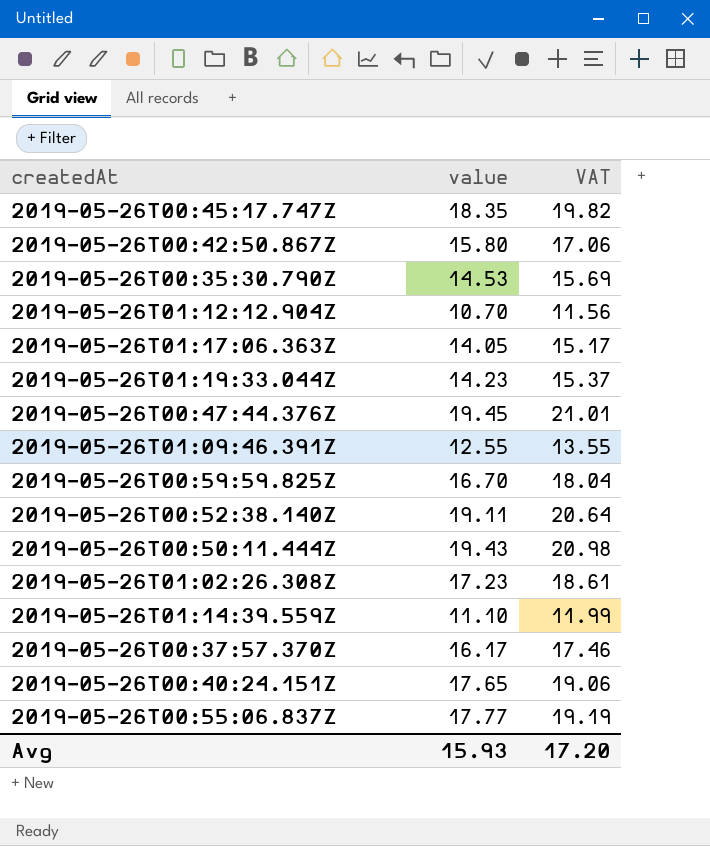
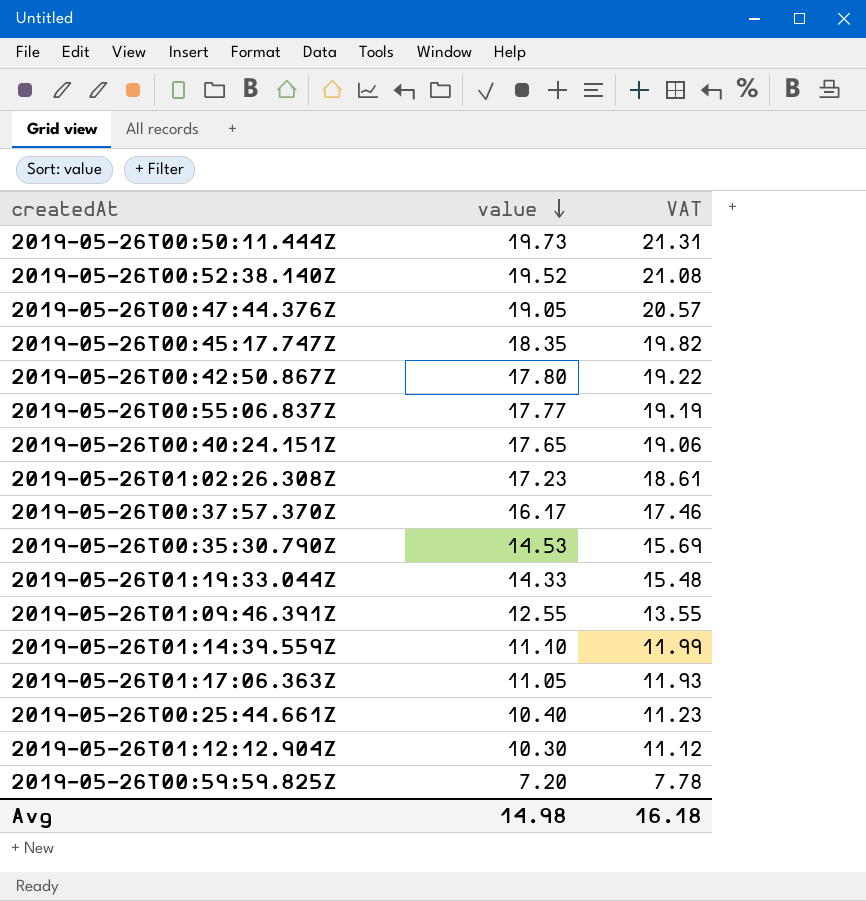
row order: none -> value descending
2019-05-26T00:50:11.444Z | value: 19.43 -> 19.73
2019-05-26T00:50:11.444Z | VAT: 20.98 -> 21.31
2019-05-26T00:52:38.140Z | value: 19.11 -> 19.52
2019-05-26T00:52:38.140Z | VAT: 20.64 -> 21.08
2019-05-26T00:47:44.376Z | value: 19.45 -> 19.05
2019-05-26T00:47:44.376Z | VAT: 21.01 -> 20.57
2019-05-26T00:42:50.867Z | value: 15.80 -> 17.80
2019-05-26T00:42:50.867Z | VAT: 17.06 -> 19.22
2019-05-26T01:19:33.044Z | value: 14.23 -> 14.33
2019-05-26T01:19:33.044Z | VAT: 15.37 -> 15.48
2019-05-26T01:17:06.363Z | value: 14.05 -> 11.05
2019-05-26T01:17:06.363Z | VAT: 15.17 -> 11.93
row 2019-05-26T00:25:44.661Z: none -> 10.40 | 11.23
2019-05-26T01:12:12.904Z | value: 10.70 -> 10.30
2019-05-26T01:12:12.904Z | VAT: 11.56 -> 11.12
2019-05-26T00:59:59.825Z | value: 16.70 -> 7.20
2019-05-26T00:59:59.825Z | VAT: 18.04 -> 7.78
Avg | value: 15.93 -> 14.98
Avg | VAT: 17.20 -> 16.18

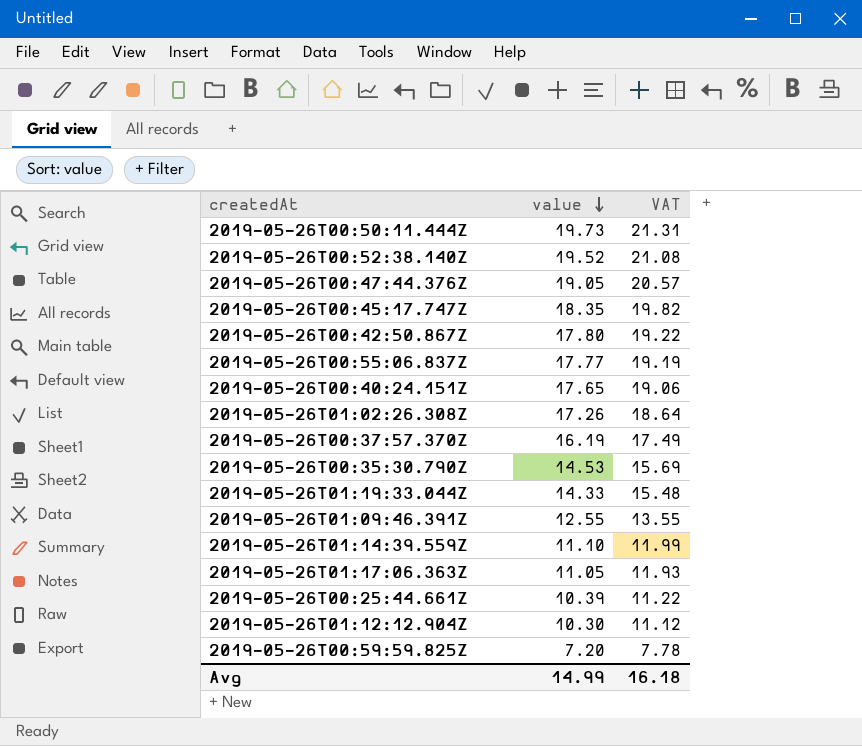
2019-05-26T01:02:26.308Z | value: 17.23 -> 17.26
2019-05-26T01:02:26.308Z | VAT: 18.61 -> 18.64
2019-05-26T00:37:57.370Z | value: 16.17 -> 16.19
2019-05-26T00:37:57.370Z | VAT: 17.46 -> 17.49
2019-05-26T00:25:44.661Z | value: 10.40 -> 10.39
2019-05-26T00:25:44.661Z | VAT: 11.23 -> 11.22
Avg | value: 14.98 -> 14.99

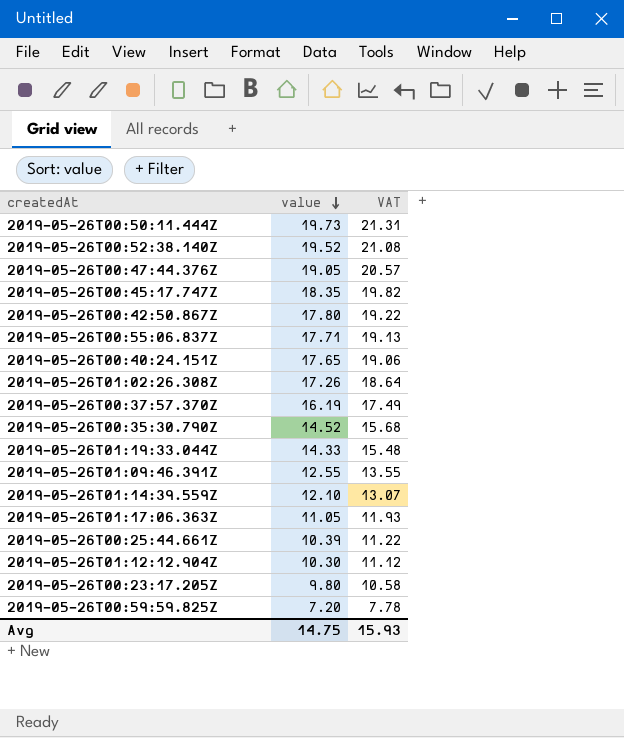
2019-05-26T00:55:06.837Z | value: 17.77 -> 17.71
2019-05-26T00:55:06.837Z | VAT: 19.19 -> 19.13
2019-05-26T00:35:30.790Z | value: 14.53 -> 14.52
2019-05-26T00:35:30.790Z | VAT: 15.69 -> 15.68
2019-05-26T01:14:39.559Z | value: 11.10 -> 12.10
2019-05-26T01:14:39.559Z | VAT: 11.99 -> 13.07
row 2019-05-26T00:23:17.205Z: none -> 9.80 | 10.58
Avg | value: 14.99 -> 14.75
Avg | VAT: 16.18 -> 15.93

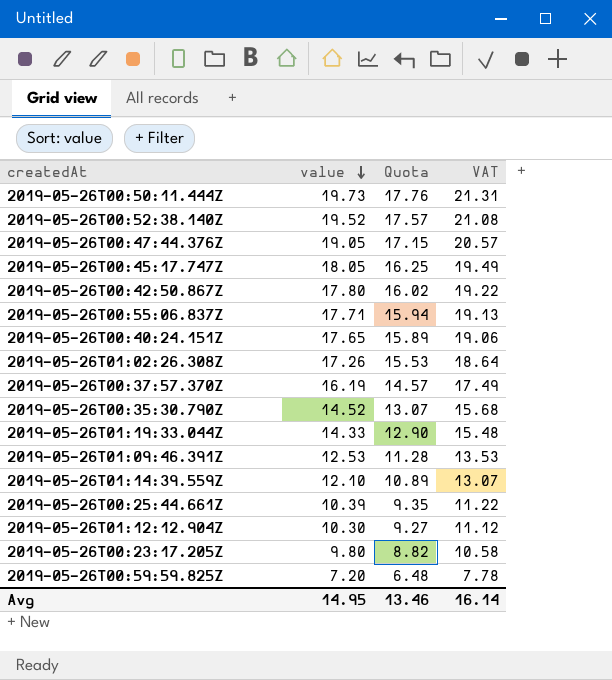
column Quota | formula: none -> [value] * 0.9
row 2019-05-26T01:17:06.363Z: 11.05 | 11.93 -> none
2019-05-26T00:45:17.747Z | value: 18.35 -> 18.05
2019-05-26T00:45:17.747Z | VAT: 19.82 -> 19.49
2019-05-26T01:09:46.391Z | value: 12.55 -> 12.53
2019-05-26T01:09:46.391Z | VAT: 13.55 -> 13.53
Avg | value: 14.75 -> 14.95
Avg | VAT: 15.93 -> 16.14

